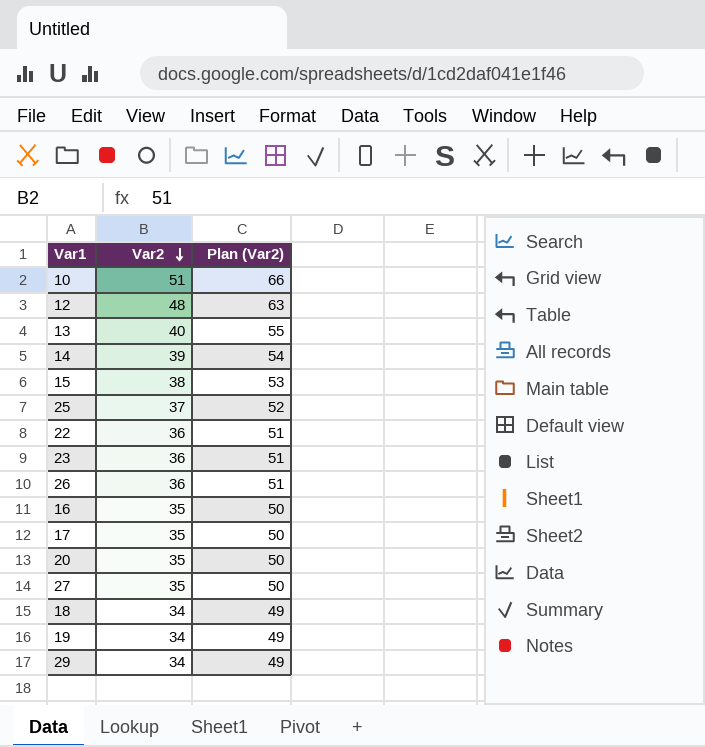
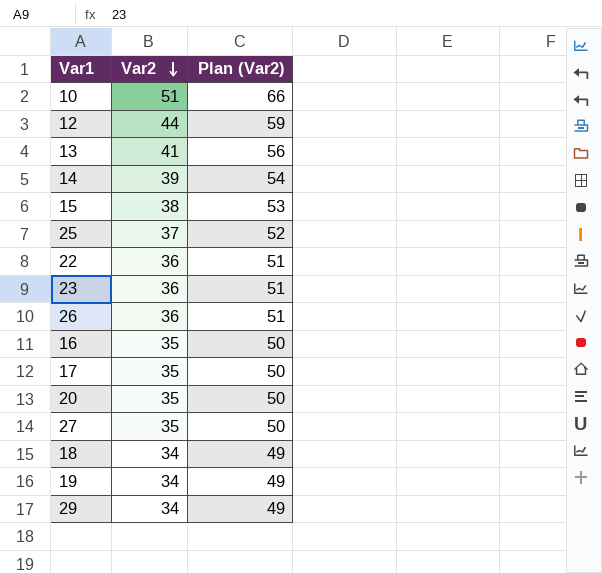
12 | Var2: 48 -> 44
12 | Plan (Var2): 63 -> 59
13 | Var2: 40 -> 41
13 | Plan (Var2): 55 -> 56

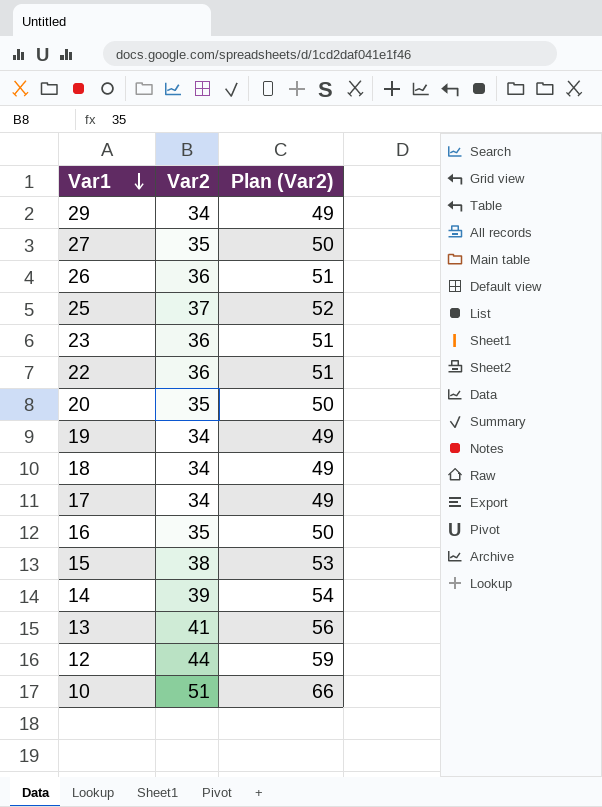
row order: Var2 descending -> Var1 descending
17 | Var2: 35 -> 34
17 | Plan (Var2): 50 -> 49

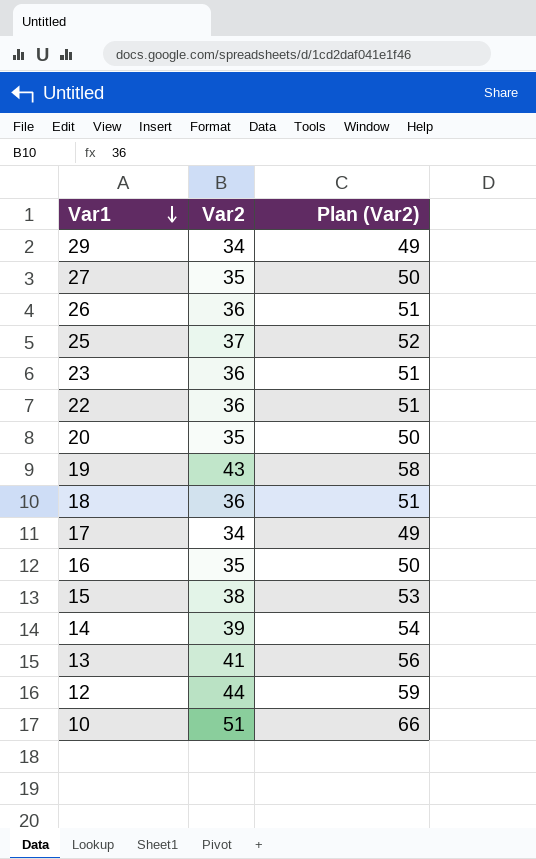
19 | Var2: 34 -> 43
19 | Plan (Var2): 49 -> 58
18 | Var2: 34 -> 36
18 | Plan (Var2): 49 -> 51

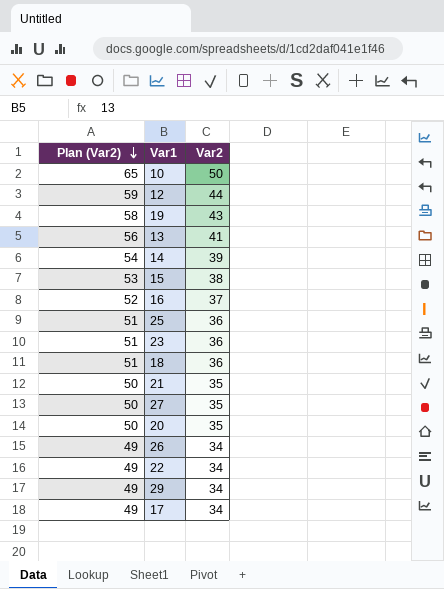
row order: Var1 descending -> Plan (Var2) descending
column Plan (Var2) | position: 3 -> 1
10 | Plan (Var2): 66 -> 65
10 | Var2: 51 -> 50
16 | Plan (Var2): 50 -> 52
16 | Var2: 35 -> 37
25 | Plan (Var2): 52 -> 51
25 | Var2: 37 -> 36
row 21: none -> 50 | 35
26 | Plan (Var2): 51 -> 49
26 | Var2: 36 -> 34
22 | Plan (Var2): 51 -> 49
22 | Var2: 36 -> 34

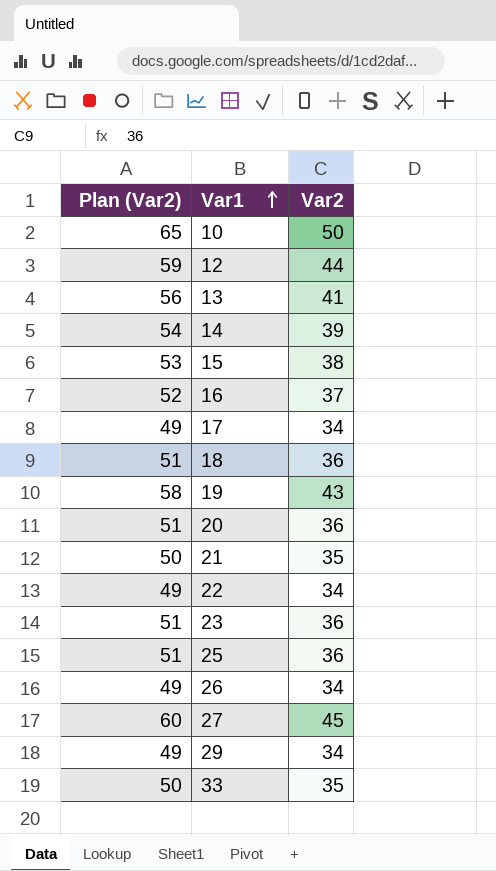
row order: Plan (Var2) descending -> Var1 ascending
20 | Plan (Var2): 50 -> 51
20 | Var2: 35 -> 36
27 | Plan (Var2): 50 -> 60
27 | Var2: 35 -> 45
row 33: none -> 50 | 35

